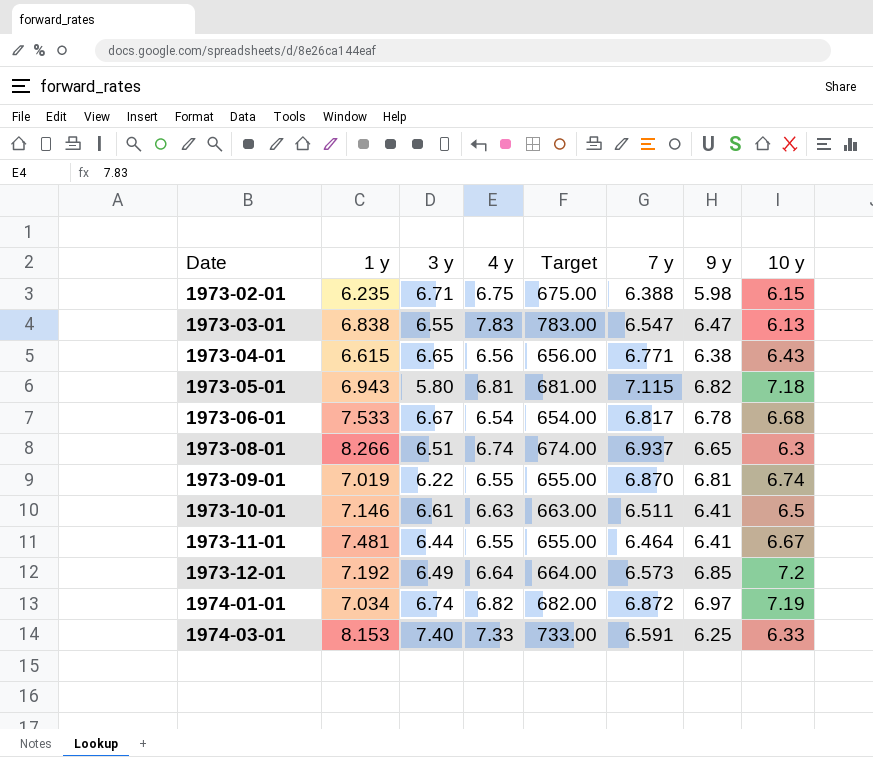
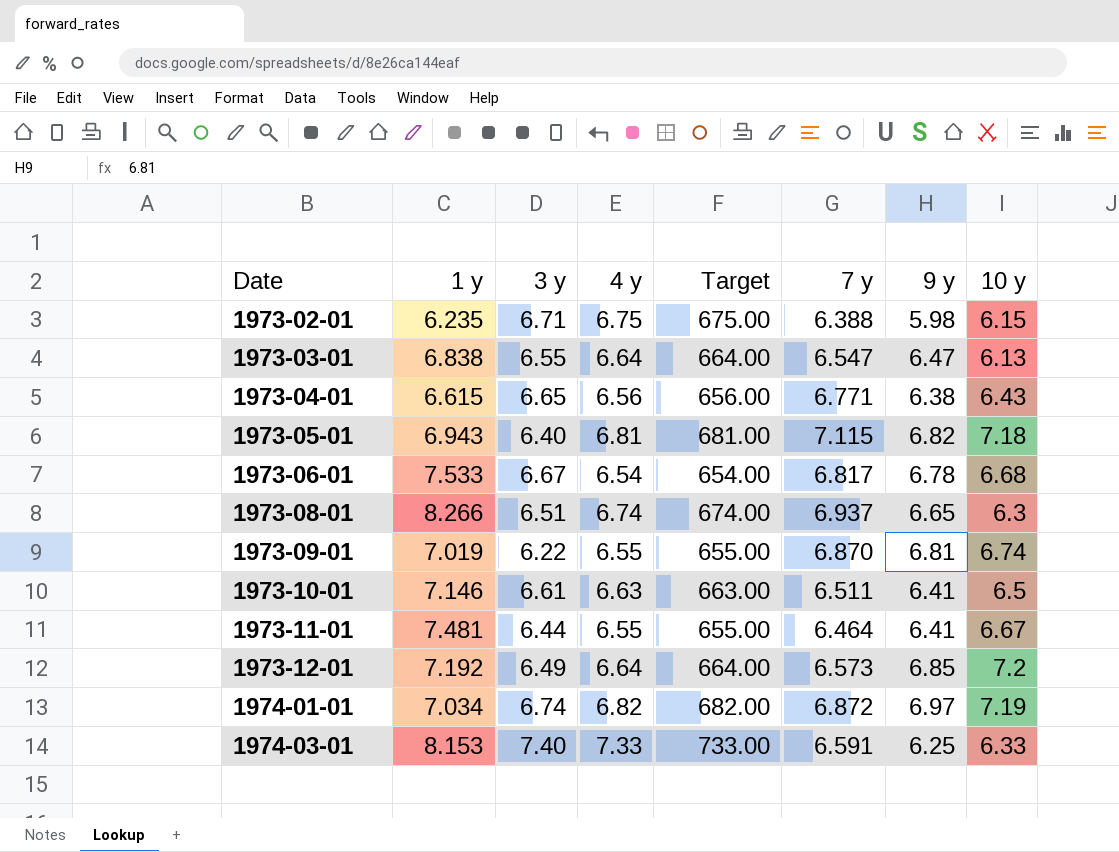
1973-03-01 | 4 y: 7.83 -> 6.64
1973-03-01 | Target: 783.00 -> 664.00
1973-05-01 | 3 y: 5.80 -> 6.40

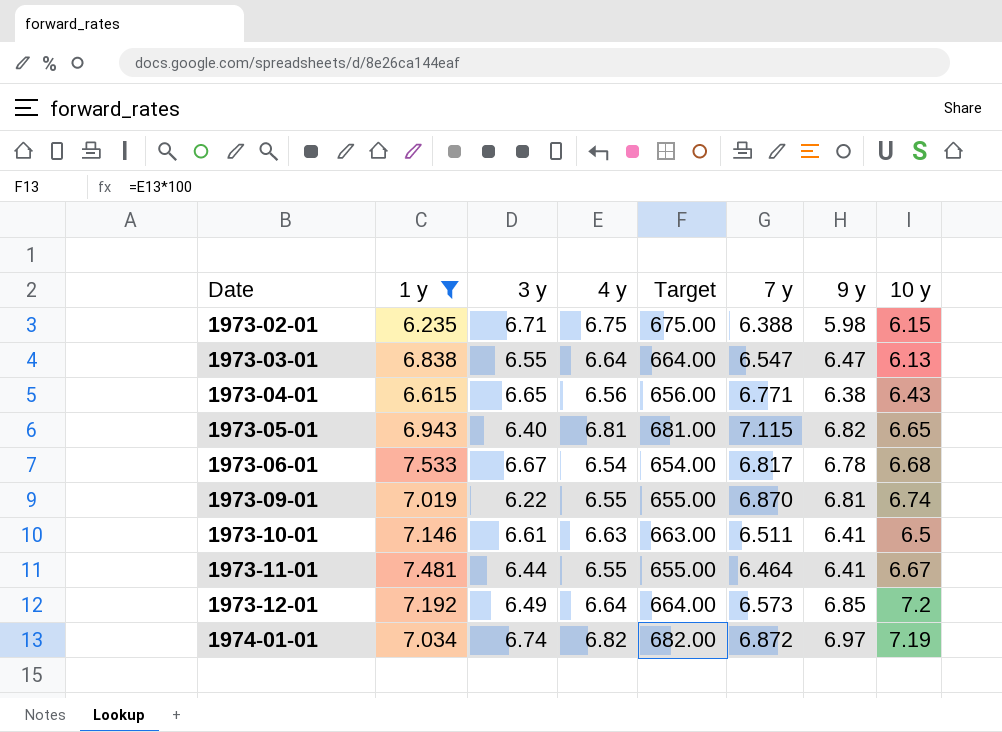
filter: none -> 1 y <= 7.533
1973-05-01 | 10 y: 7.18 -> 6.65

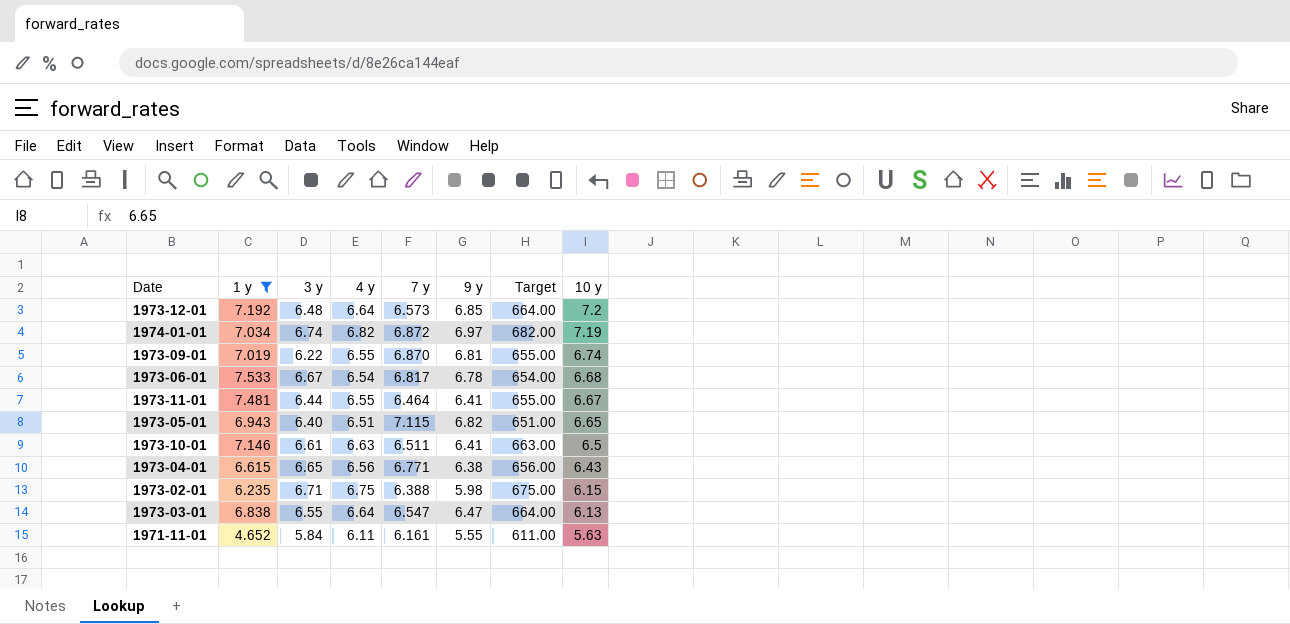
row order: Date ascending -> 10 y descending
column Target | position: 5 -> 7
1973-12-01 | 3 y: 6.49 -> 6.48
1973-05-01 | 4 y: 6.81 -> 6.51
1973-05-01 | Target: 681.00 -> 651.00
row 1971-11-01: none -> 4.652 | 5.84 | 6.11 | 6.161 | 5.55 | 611.00 | 5.63

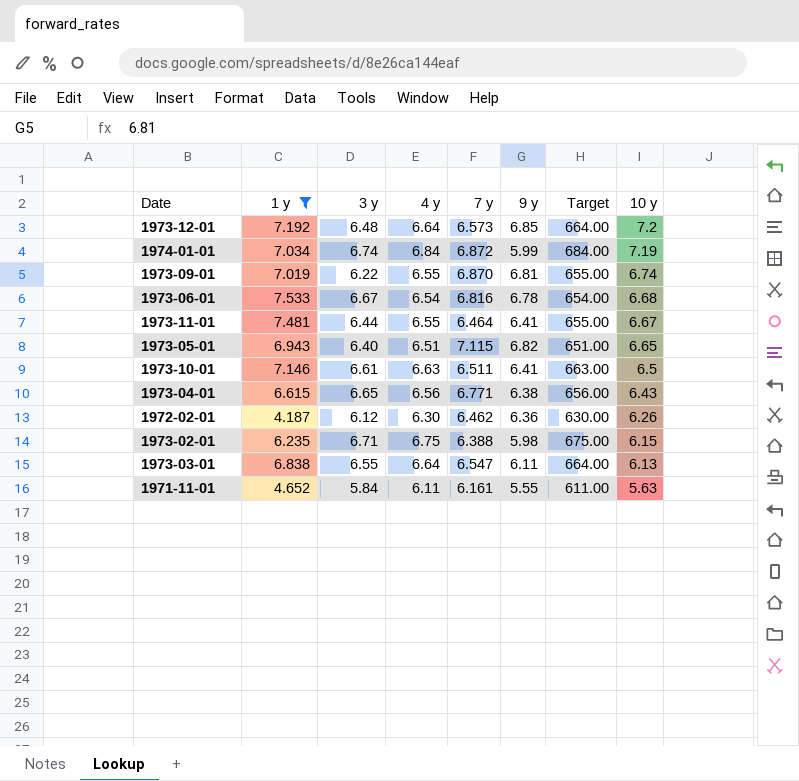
1974-01-01 | 4 y: 6.82 -> 6.84
1974-01-01 | 9 y: 6.97 -> 5.99
1974-01-01 | Target: 682.00 -> 684.00
1973-06-01 | 7 y: 6.817 -> 6.816
row 1972-02-01: none -> 4.187 | 6.12 | 6.30 | 6.462 | 6.36 | 630.00 | 6.26
1973-03-01 | 9 y: 6.47 -> 6.11

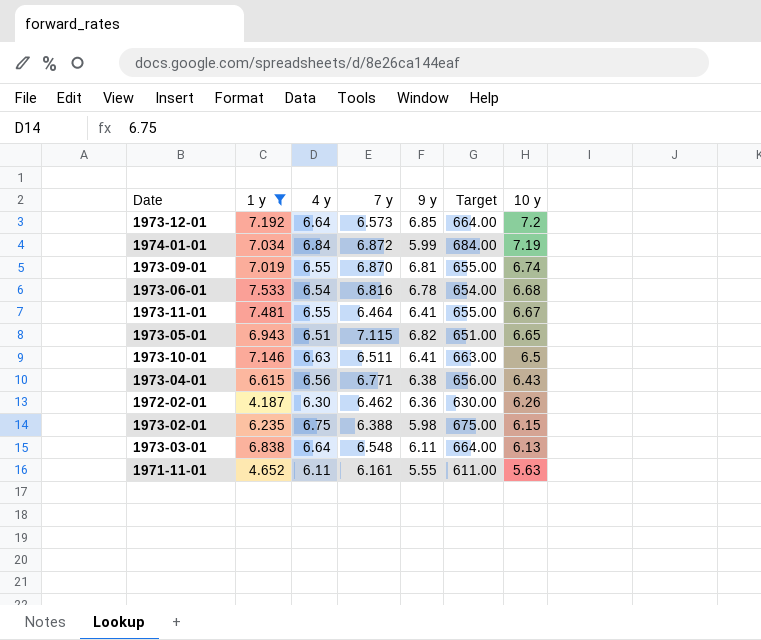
column 3 y | position: 3 -> none
1973-03-01 | 7 y: 6.547 -> 6.548

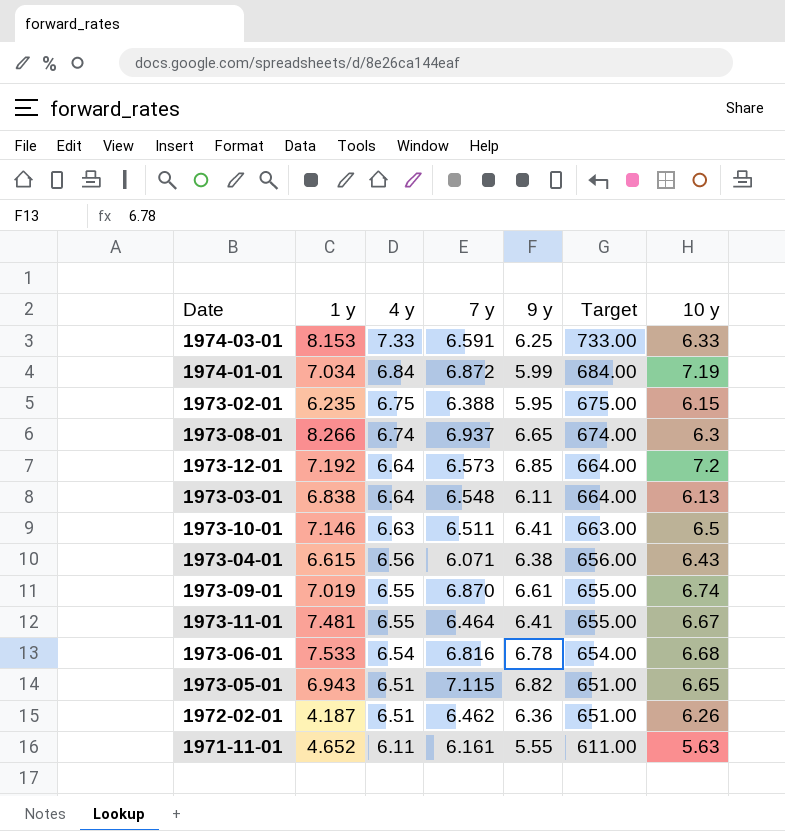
filter: 1 y <= 7.533 -> none
row order: 10 y descending -> 4 y descending
1973-02-01 | 9 y: 5.98 -> 5.95
1973-04-01 | 7 y: 6.771 -> 6.071
1973-09-01 | 9 y: 6.81 -> 6.61
1972-02-01 | 4 y: 6.30 -> 6.51
1972-02-01 | Target: 630.00 -> 651.00

